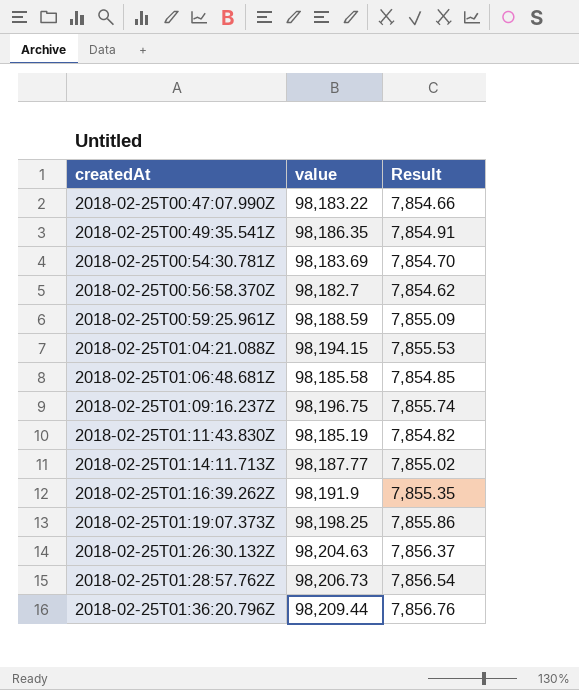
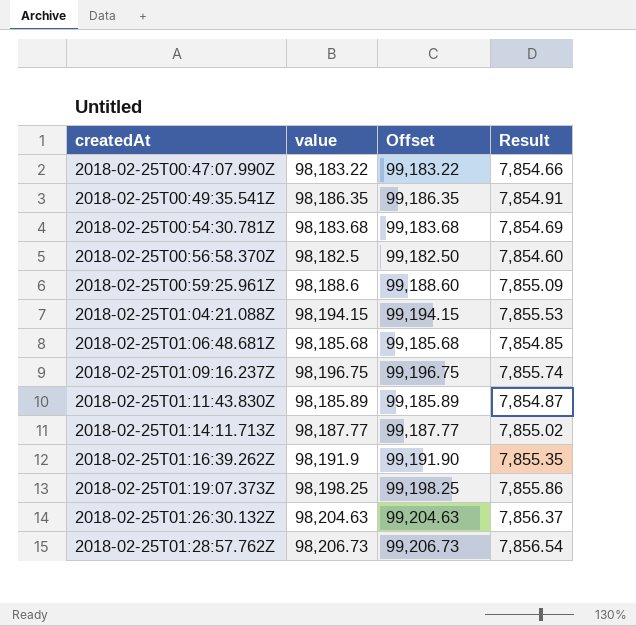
column Offset | formula: none -> [value] + 1000
row 2018-02-25T01:36:20.796Z: 98,209.44 | 7,856.76 -> none
2018-02-25T00:54:30.781Z | value: 98,183.69 -> 98,183.68
2018-02-25T00:54:30.781Z | Result: 7,854.70 -> 7,854.69
2018-02-25T00:56:58.370Z | value: 98,182.7 -> 98,182.5
2018-02-25T00:56:58.370Z | Result: 7,854.62 -> 7,854.60
2018-02-25T00:59:25.961Z | value: 98,188.59 -> 98,188.6
2018-02-25T01:06:48.681Z | value: 98,185.58 -> 98,185.68
2018-02-25T01:11:43.830Z | value: 98,185.19 -> 98,185.89
2018-02-25T01:11:43.830Z | Result: 7,854.82 -> 7,854.87

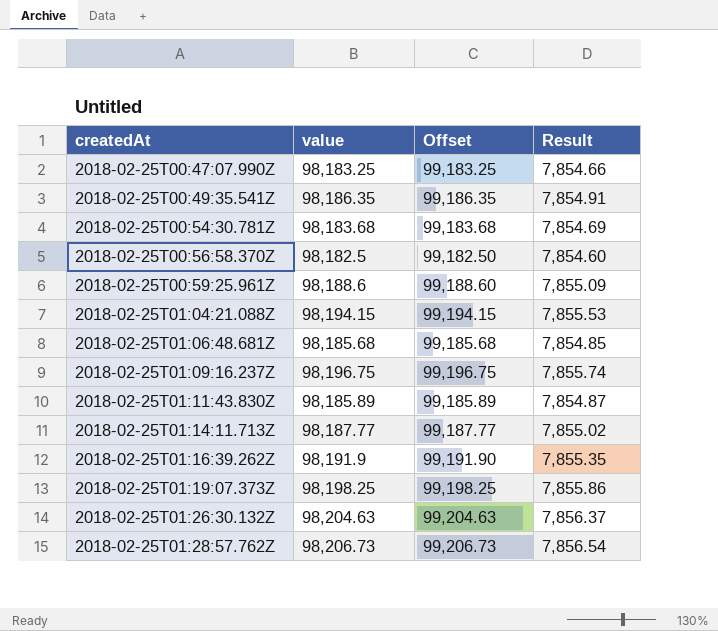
2018-02-25T00:47:07.990Z | value: 98,183.22 -> 98,183.25
2018-02-25T00:47:07.990Z | Offset: 99,183.22 -> 99,183.25

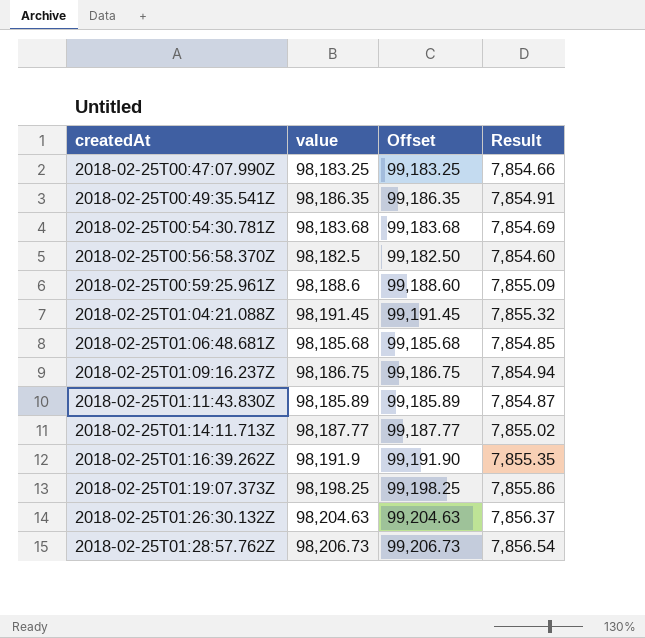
2018-02-25T01:04:21.088Z | value: 98,194.15 -> 98,191.45
2018-02-25T01:04:21.088Z | Offset: 99,194.15 -> 99,191.45
2018-02-25T01:04:21.088Z | Result: 7,855.53 -> 7,855.32
2018-02-25T01:09:16.237Z | value: 98,196.75 -> 98,186.75
2018-02-25T01:09:16.237Z | Offset: 99,196.75 -> 99,186.75
2018-02-25T01:09:16.237Z | Result: 7,855.74 -> 7,854.94

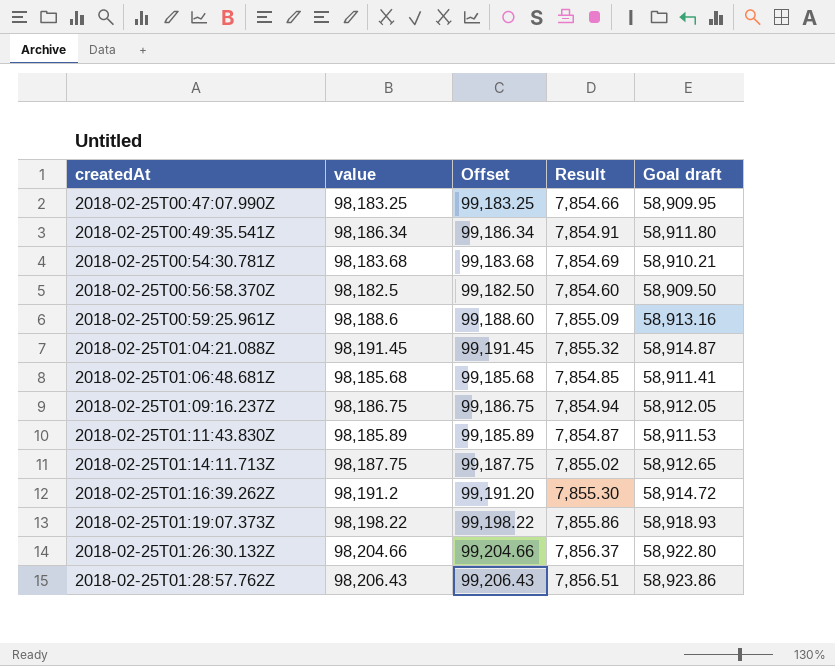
column Goal draft | formula: none -> [value] * 0.6
2018-02-25T00:49:35.541Z | value: 98,186.35 -> 98,186.34
2018-02-25T00:49:35.541Z | Offset: 99,186.35 -> 99,186.34
2018-02-25T01:14:11.713Z | value: 98,187.77 -> 98,187.75
2018-02-25T01:14:11.713Z | Offset: 99,187.77 -> 99,187.75
2018-02-25T01:16:39.262Z | value: 98,191.9 -> 98,191.2
2018-02-25T01:16:39.262Z | Offset: 99,191.90 -> 99,191.20
2018-02-25T01:16:39.262Z | Result: 7,855.35 -> 7,855.30
2018-02-25T01:19:07.373Z | value: 98,198.25 -> 98,198.22
2018-02-25T01:19:07.373Z | Offset: 99,198.25 -> 99,198.22
2018-02-25T01:26:30.132Z | value: 98,204.63 -> 98,204.66
2018-02-25T01:26:30.132Z | Offset: 99,204.63 -> 99,204.66
2018-02-25T01:28:57.762Z | value: 98,206.73 -> 98,206.43
2018-02-25T01:28:57.762Z | Offset: 99,206.73 -> 99,206.43
2018-02-25T01:28:57.762Z | Result: 7,856.54 -> 7,856.51

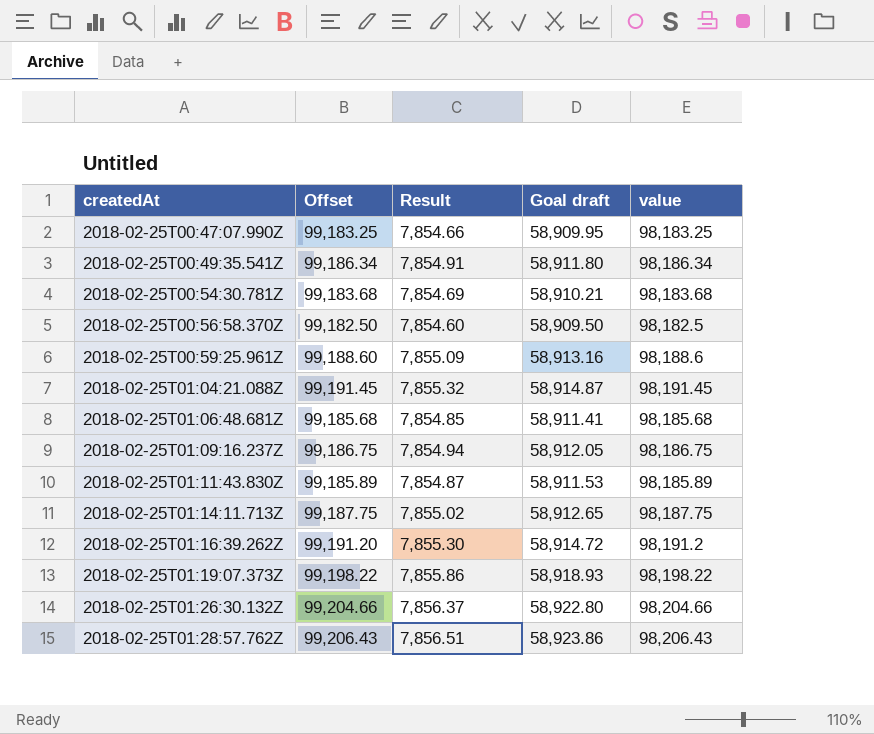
column value | position: 2 -> 5

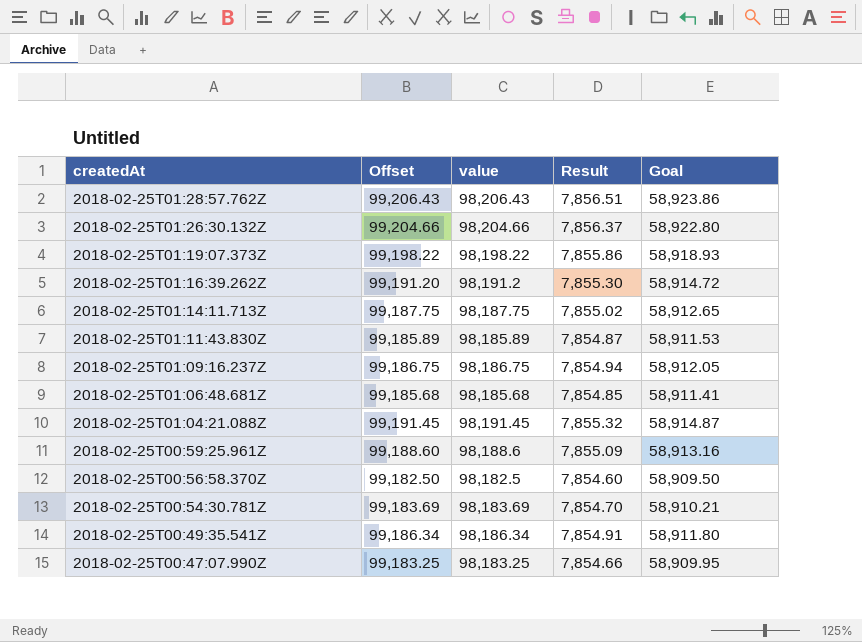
row order: createdAt ascending -> createdAt descending
column value | position: 5 -> 3
column name: Goal draft -> Goal
2018-02-25T00:54:30.781Z | Offset: 99,183.68 -> 99,183.69
2018-02-25T00:54:30.781Z | value: 98,183.68 -> 98,183.69
2018-02-25T00:54:30.781Z | Result: 7,854.69 -> 7,854.70

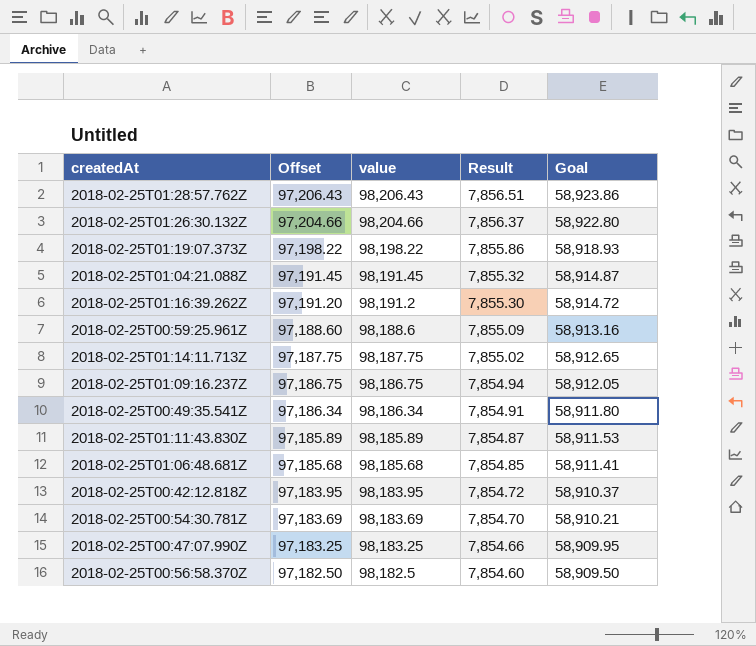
row order: createdAt descending -> Offset descending
column Offset | formula: [value] + 1000 -> [value] - 1000
row 2018-02-25T00:42:12.818Z: none -> 97,183.95 | 98,183.95 | 7,854.72 | 58,910.37

